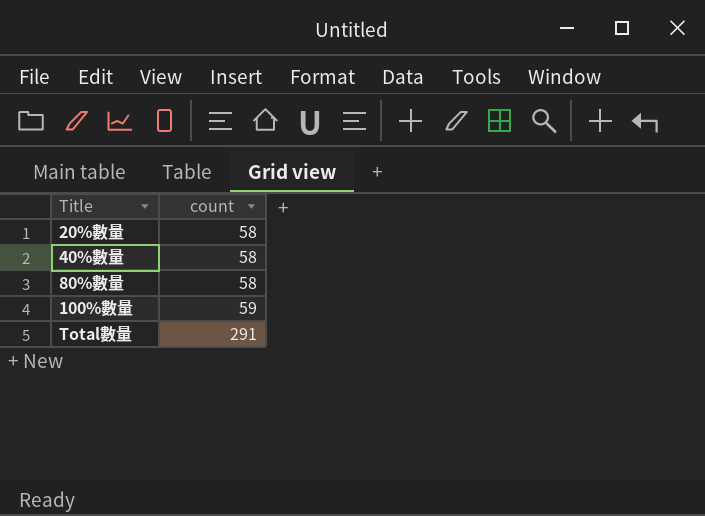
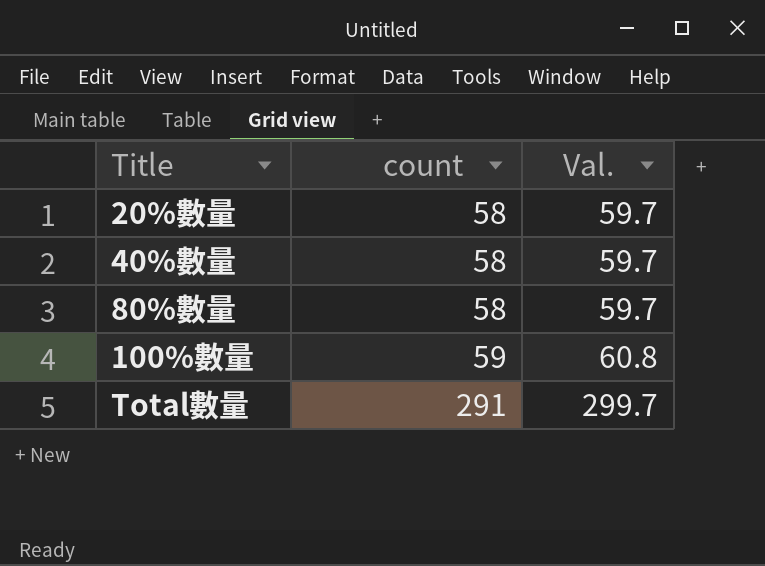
column Val. | formula: none -> [count] * 1.03

